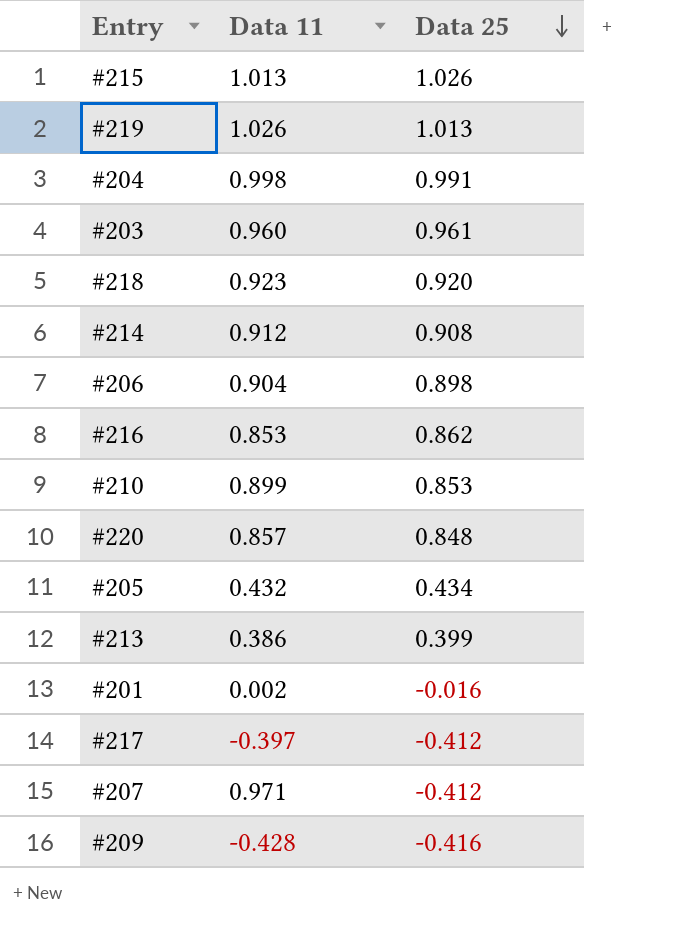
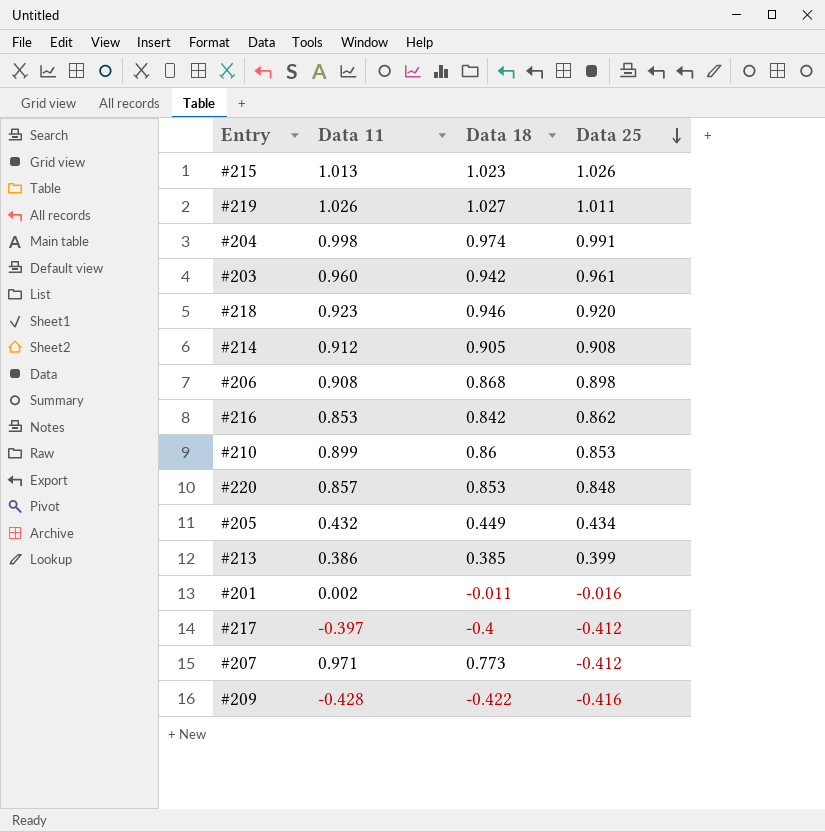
column Data 18 | position: none -> 3
#219 | Data 25: 1.013 -> 1.011
#206 | Data 11: 0.904 -> 0.908

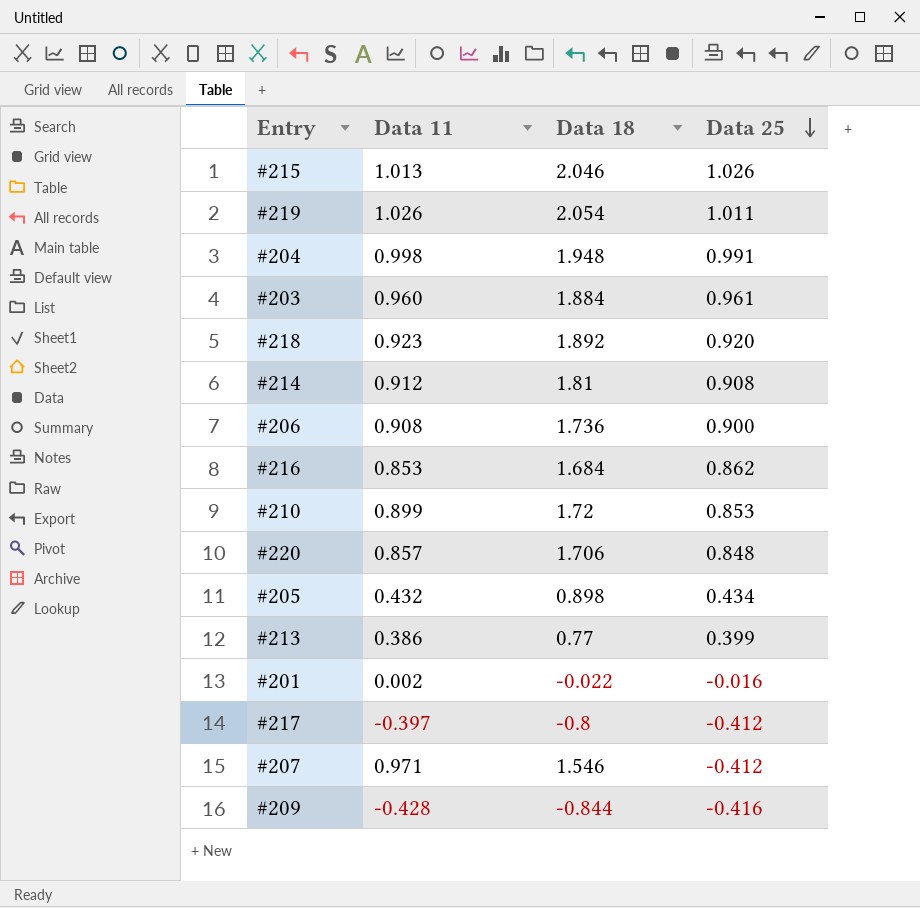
#215 | Data 18: 1.023 -> 2.046
#219 | Data 18: 1.027 -> 2.054
#204 | Data 18: 0.974 -> 1.948
#203 | Data 18: 0.942 -> 1.884
#218 | Data 18: 0.946 -> 1.892
#214 | Data 18: 0.905 -> 1.81
#206 | Data 18: 0.868 -> 1.736
#206 | Data 25: 0.898 -> 0.900
#216 | Data 18: 0.842 -> 1.684
#210 | Data 18: 0.86 -> 1.72
#220 | Data 18: 0.853 -> 1.706
#205 | Data 18: 0.449 -> 0.898
#213 | Data 18: 0.385 -> 0.77
#201 | Data 18: -0.011 -> -0.022
#217 | Data 18: -0.4 -> -0.8
#207 | Data 18: 0.773 -> 1.546
#209 | Data 18: -0.422 -> -0.844

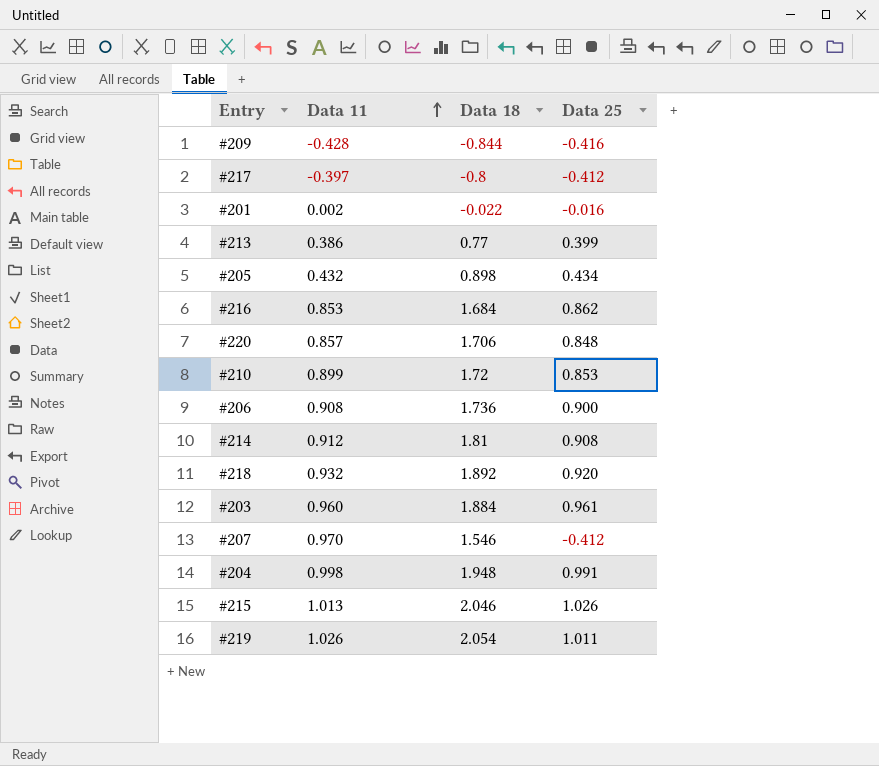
row order: Data 25 descending -> Data 11 ascending
#218 | Data 11: 0.923 -> 0.932
#207 | Data 11: 0.971 -> 0.970

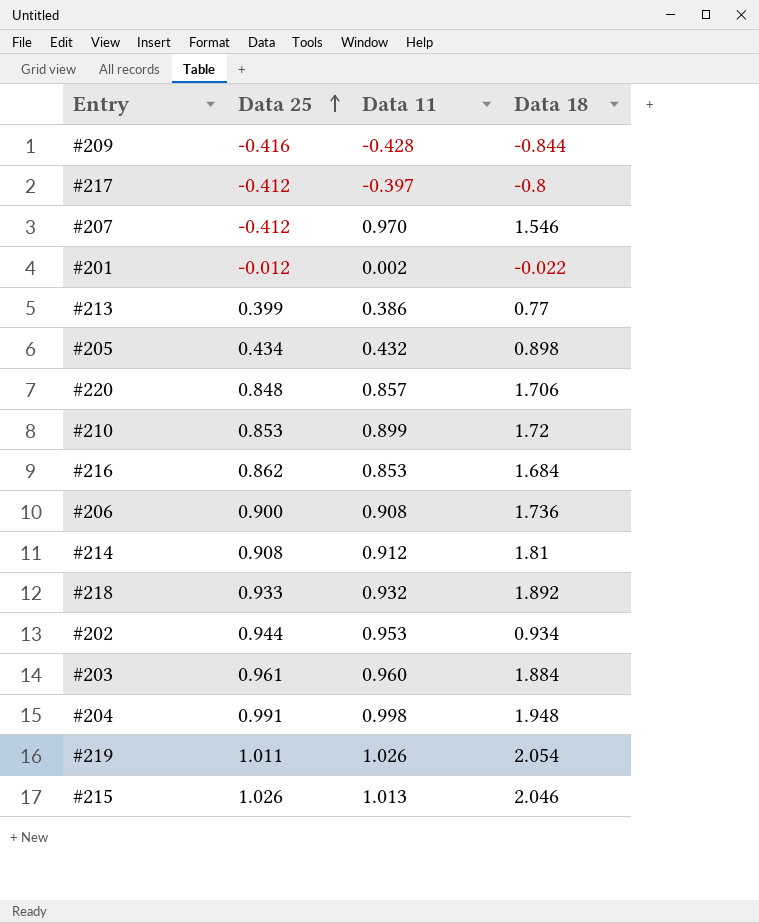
row order: Data 11 ascending -> Data 25 ascending
column Data 25 | position: 4 -> 2
#201 | Data 25: -0.016 -> -0.012
#218 | Data 25: 0.920 -> 0.933
row #202: none -> 0.944 | 0.953 | 0.934

